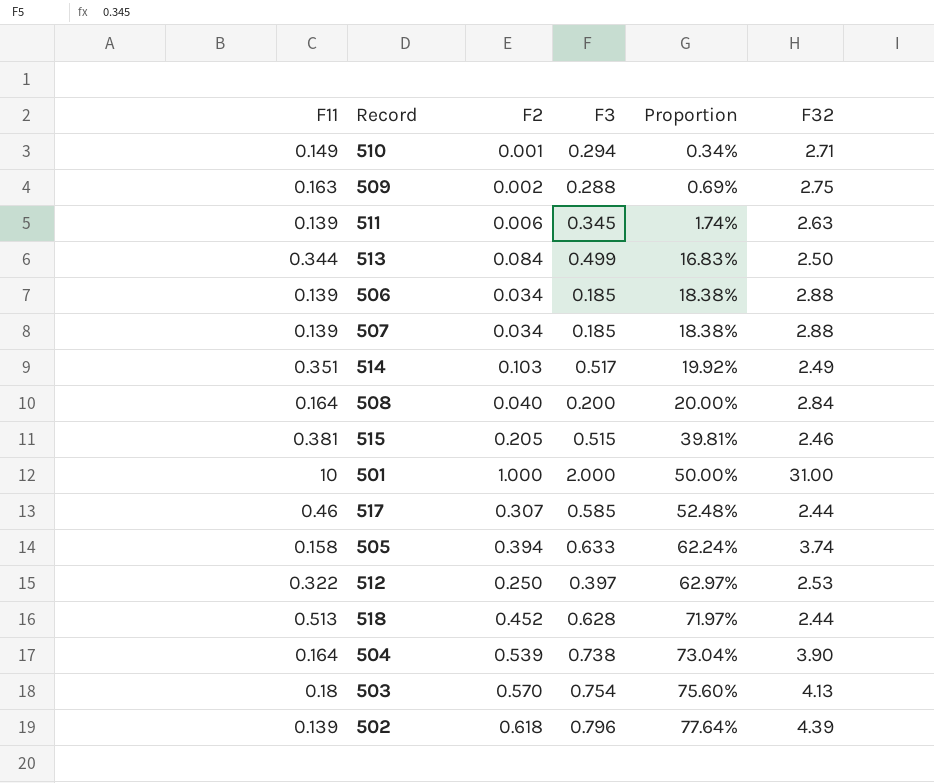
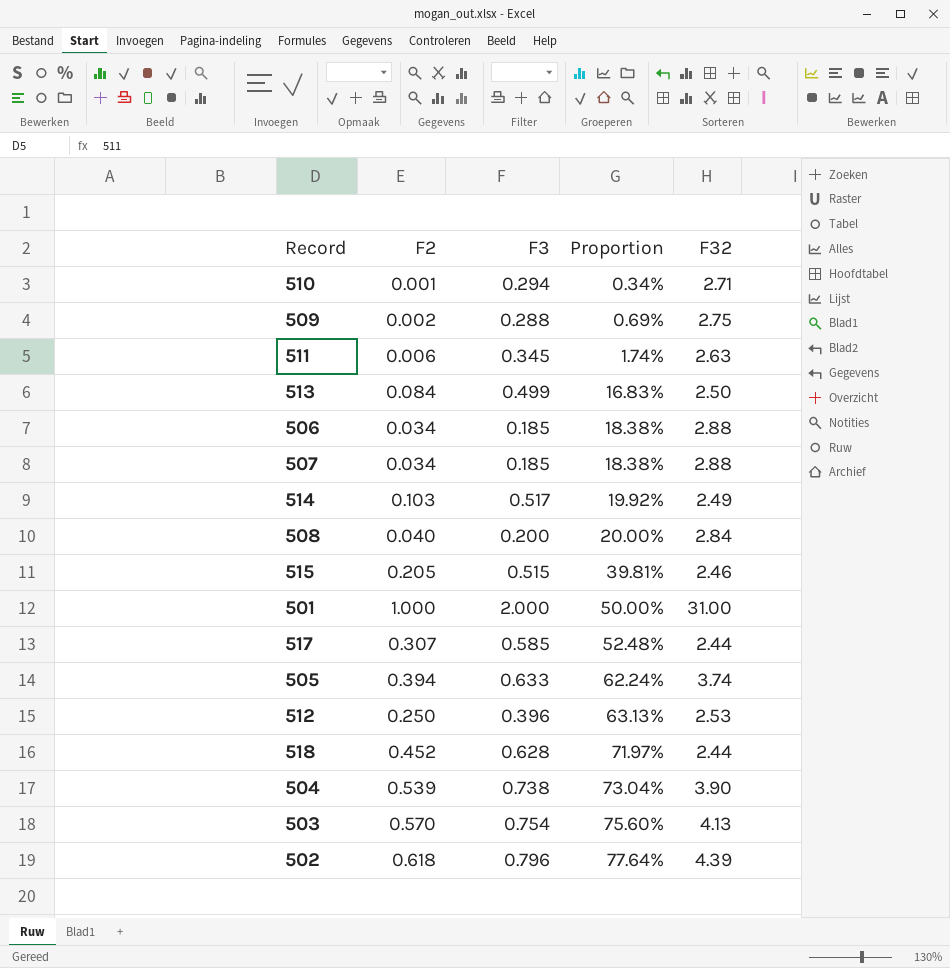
column F11 | position: 1 -> none
512 | F3: 0.397 -> 0.396
512 | Proportion: 62.97% -> 63.13%

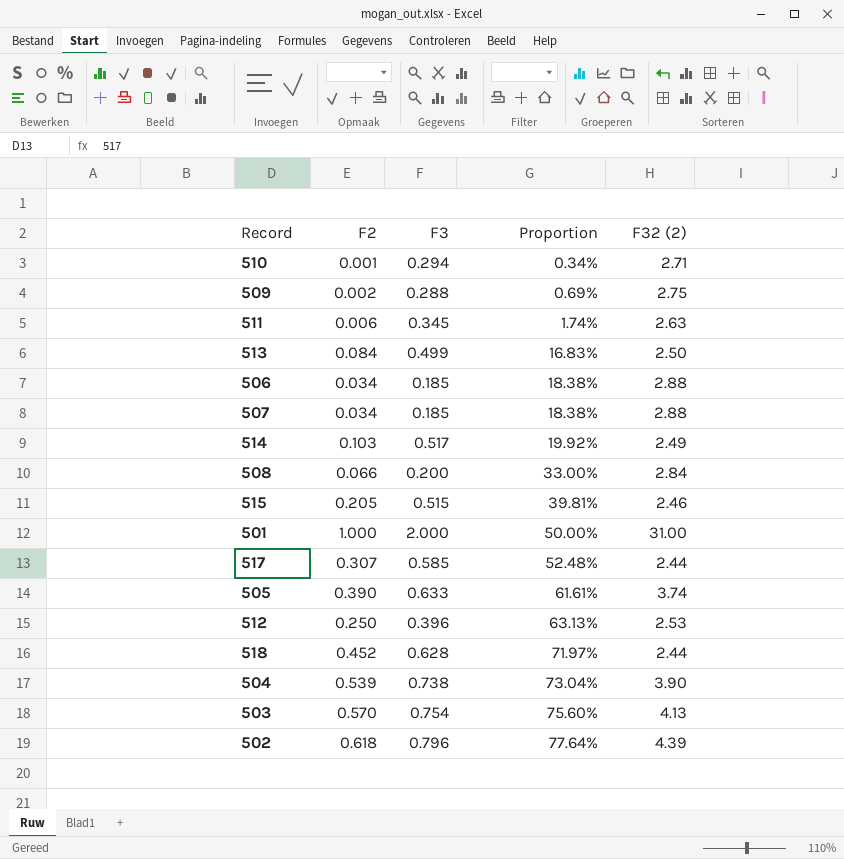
column name: F32 -> F32 (2)
508 | F2: 0.040 -> 0.066
508 | Proportion: 20.00% -> 33.00%
505 | F2: 0.394 -> 0.390
505 | Proportion: 62.24% -> 61.61%

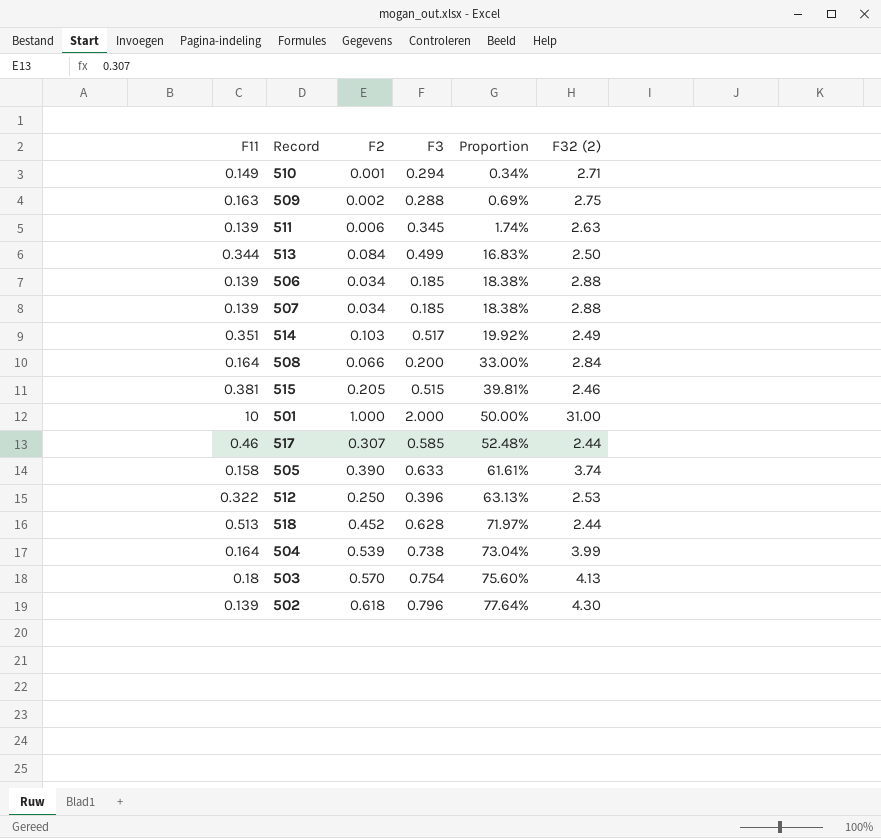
column F11 | position: none -> 1
504 | F32 (2): 3.90 -> 3.99
502 | F32 (2): 4.39 -> 4.30

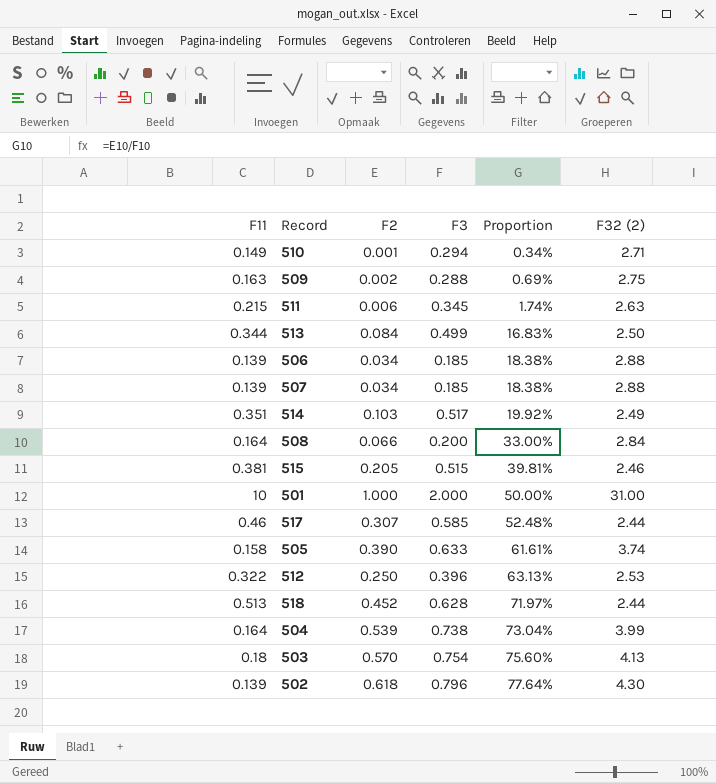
511 | F11: 0.139 -> 0.215

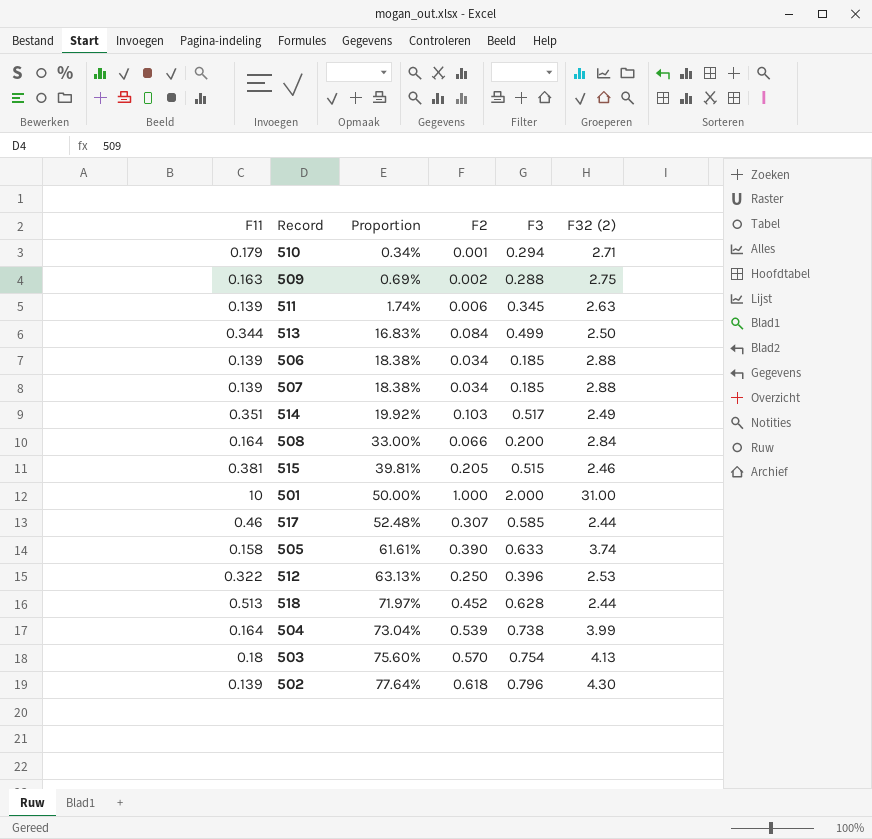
column Proportion | position: 5 -> 3
510 | F11: 0.149 -> 0.179
511 | F11: 0.215 -> 0.139

